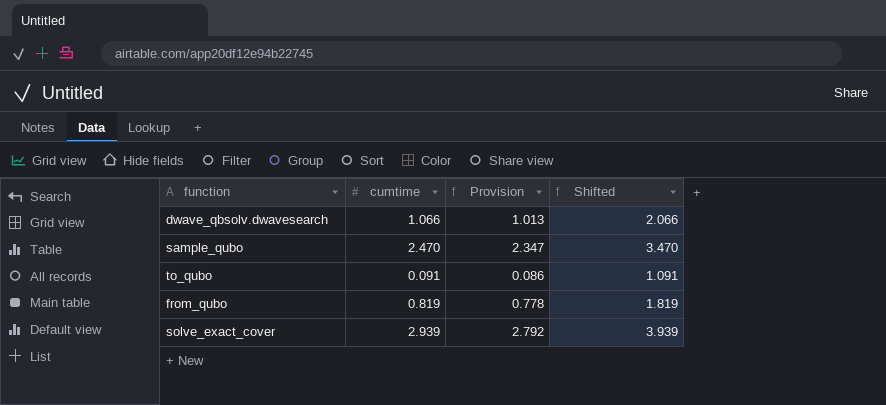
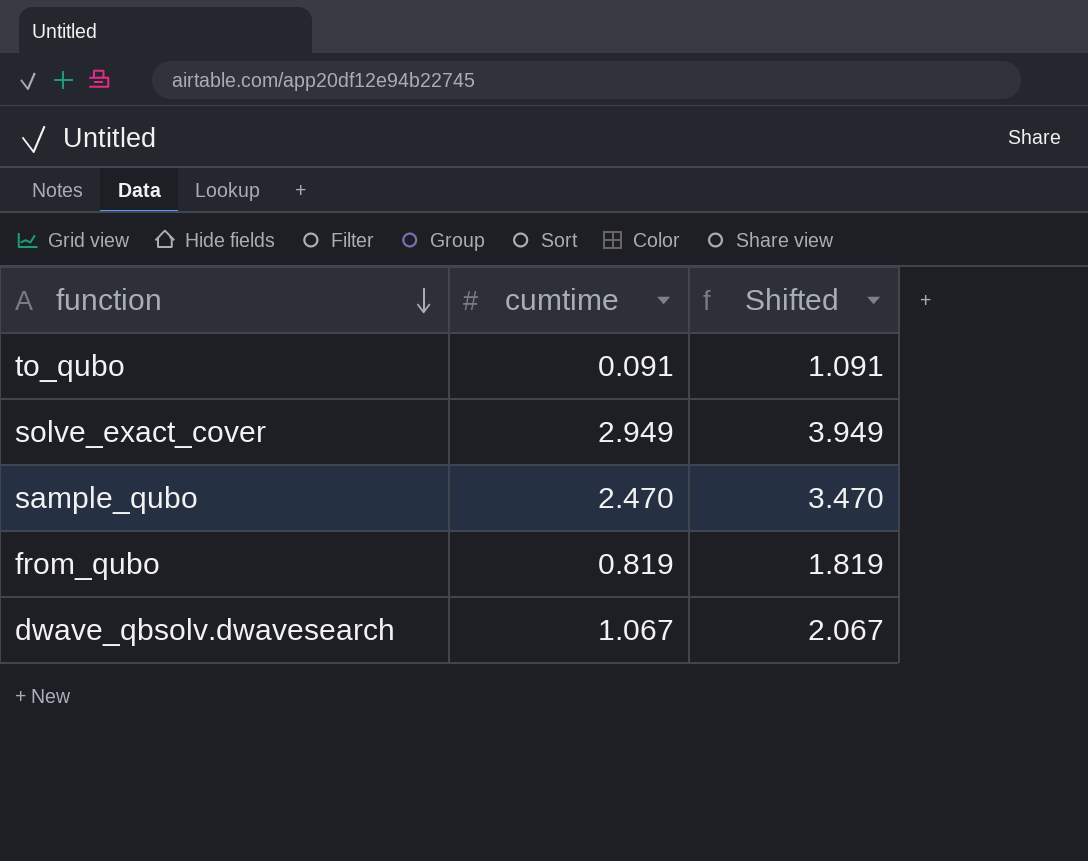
row order: none -> function descending
column Provision | formula: [cumtime] * 0.95 -> none
solve_exact_cover | cumtime: 2.939 -> 2.949
solve_exact_cover | Shifted: 3.939 -> 3.949
dwave_qbsolv.dwavesearch | cumtime: 1.066 -> 1.067
dwave_qbsolv.dwavesearch | Shifted: 2.066 -> 2.067

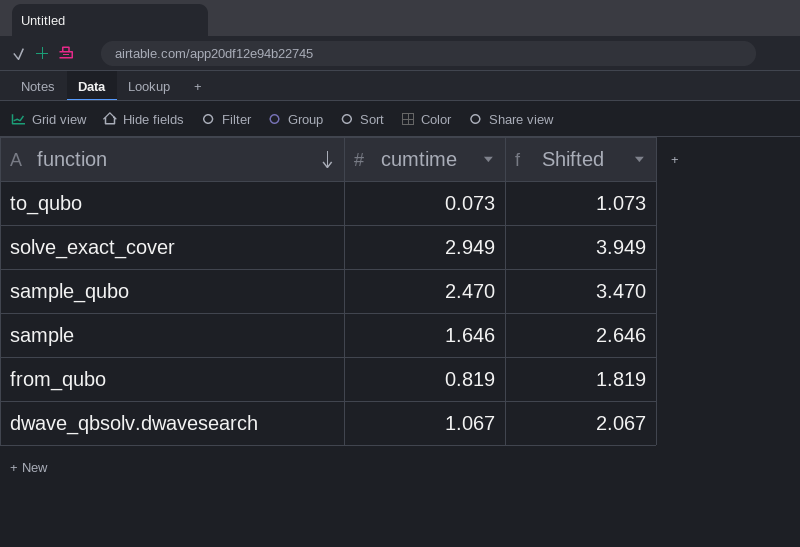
to_qubo | cumtime: 0.091 -> 0.073
to_qubo | Shifted: 1.091 -> 1.073
row sample: none -> 1.646 | 2.646

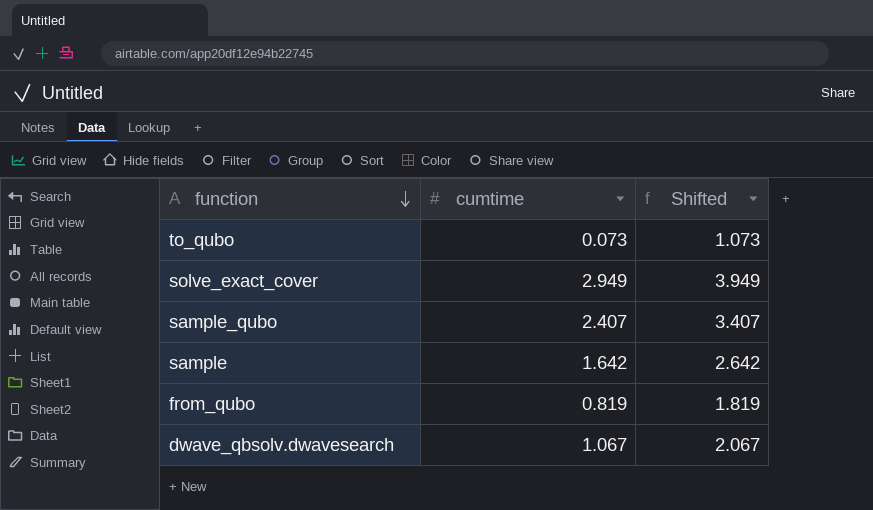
sample_qubo | cumtime: 2.470 -> 2.407
sample_qubo | Shifted: 3.470 -> 3.407
sample | cumtime: 1.646 -> 1.642
sample | Shifted: 2.646 -> 2.642

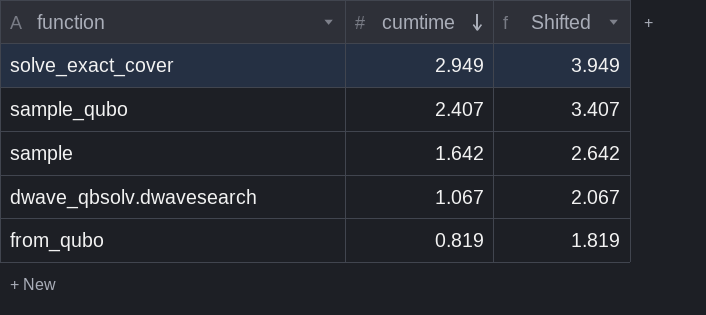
row order: function descending -> cumtime descending
row to_qubo: 0.073 | 1.073 -> none

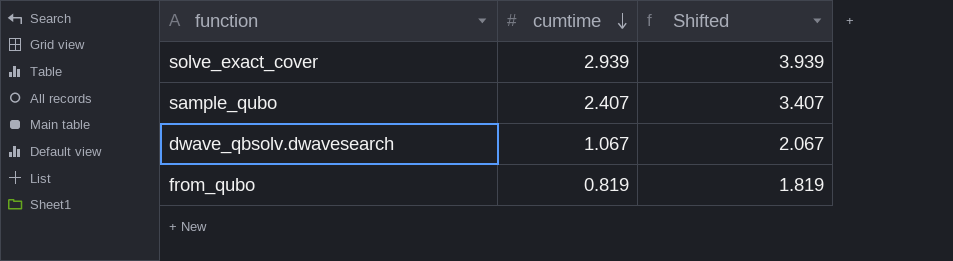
row sample: 1.642 | 2.642 -> none
solve_exact_cover | cumtime: 2.949 -> 2.939
solve_exact_cover | Shifted: 3.949 -> 3.939

